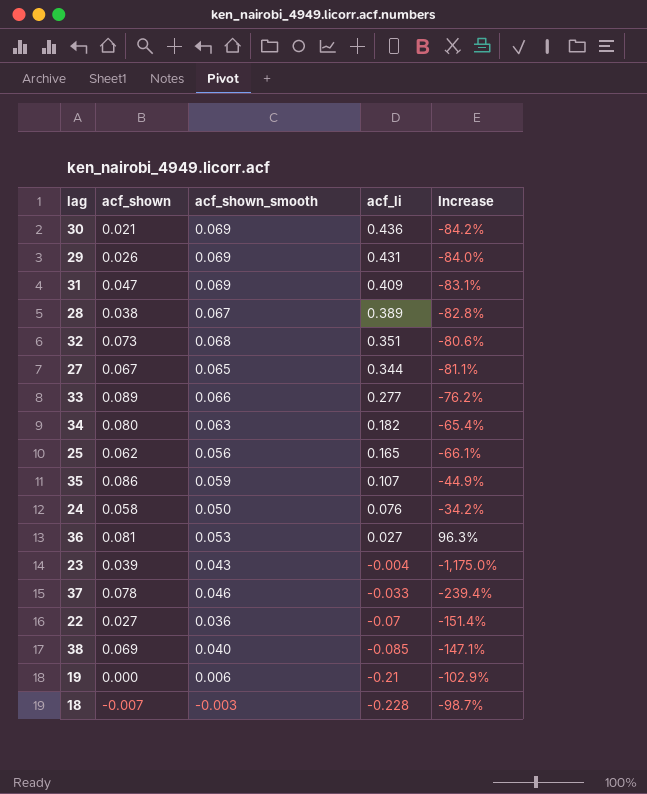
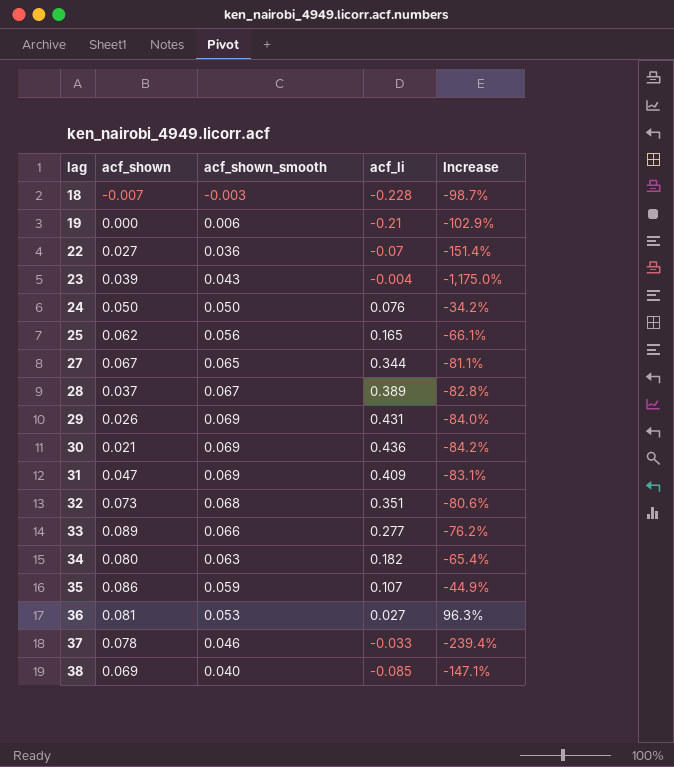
row order: acf_li descending -> lag ascending
24 | acf_shown: 0.058 -> 0.050
28 | acf_shown: 0.038 -> 0.037

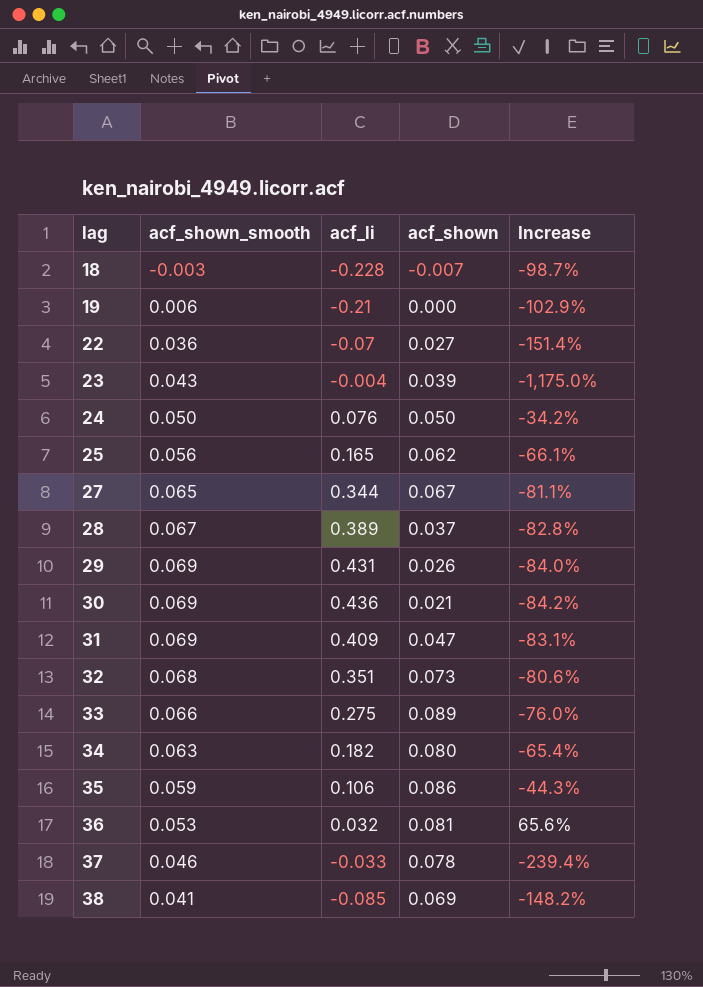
column acf_shown | position: 2 -> 4
33 | acf_li: 0.277 -> 0.275
33 | Increase: -76.2% -> -76.0%
35 | acf_li: 0.107 -> 0.106
35 | Increase: -44.9% -> -44.3%
36 | acf_li: 0.027 -> 0.032
36 | Increase: 96.3% -> 65.6%
38 | acf_shown_smooth: 0.040 -> 0.041
38 | Increase: -147.1% -> -148.2%

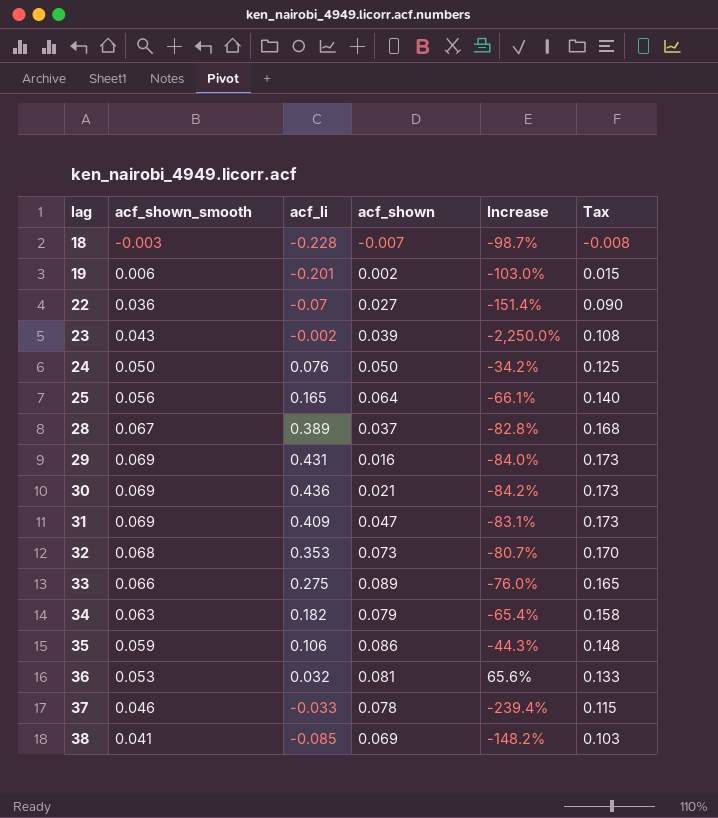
column Tax | formula: none -> [acf_shown_smooth] * 2.5
row 27: 0.065 | 0.344 | 0.067 | -81.1% -> none
19 | acf_li: -0.21 -> -0.201
19 | acf_shown: 0.000 -> 0.002
19 | Increase: -102.9% -> -103.0%
23 | acf_li: -0.004 -> -0.002
23 | Increase: -1,175.0% -> -2,250.0%
25 | acf_shown: 0.062 -> 0.064
29 | acf_shown: 0.026 -> 0.016
32 | acf_li: 0.351 -> 0.353
32 | Increase: -80.6% -> -80.7%
34 | acf_shown: 0.080 -> 0.079

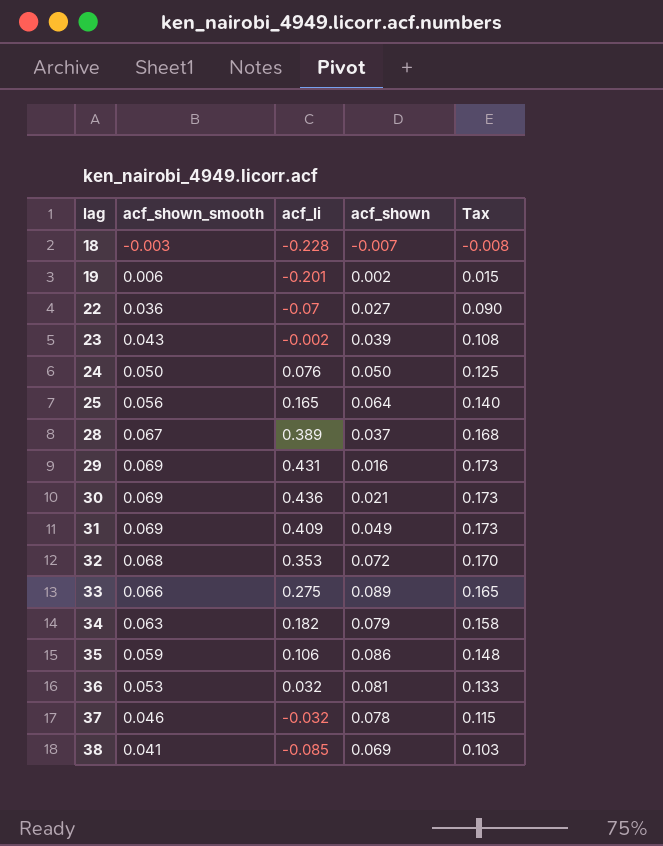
column Increase | formula: ([acf_shown_smooth] - [acf_li]) / [acf_li] -> none
31 | acf_shown: 0.047 -> 0.049
32 | acf_shown: 0.073 -> 0.072
37 | acf_li: -0.033 -> -0.032

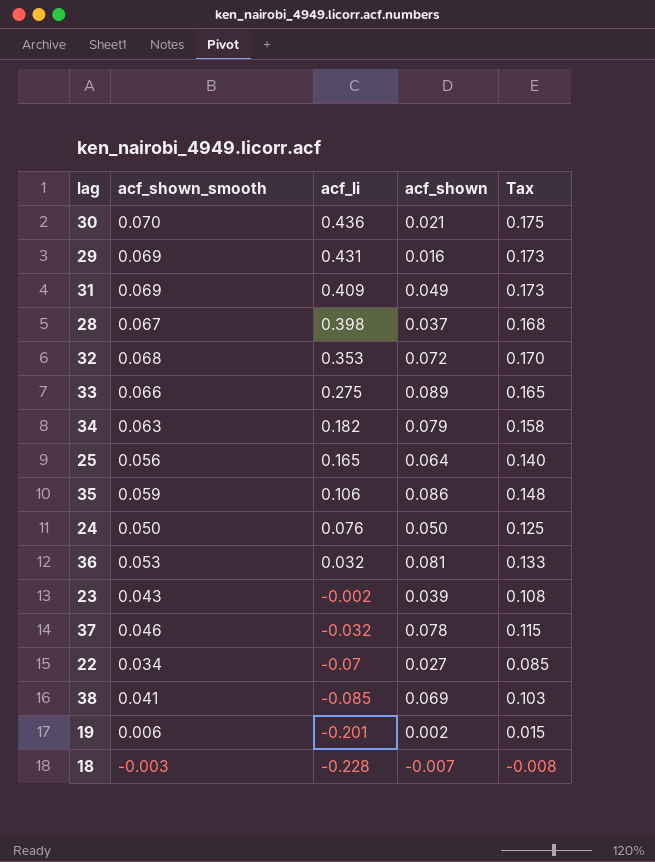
row order: lag ascending -> acf_li descending
30 | acf_shown_smooth: 0.069 -> 0.070
30 | Tax: 0.173 -> 0.175
28 | acf_li: 0.389 -> 0.398
22 | acf_shown_smooth: 0.036 -> 0.034
22 | Tax: 0.090 -> 0.085

